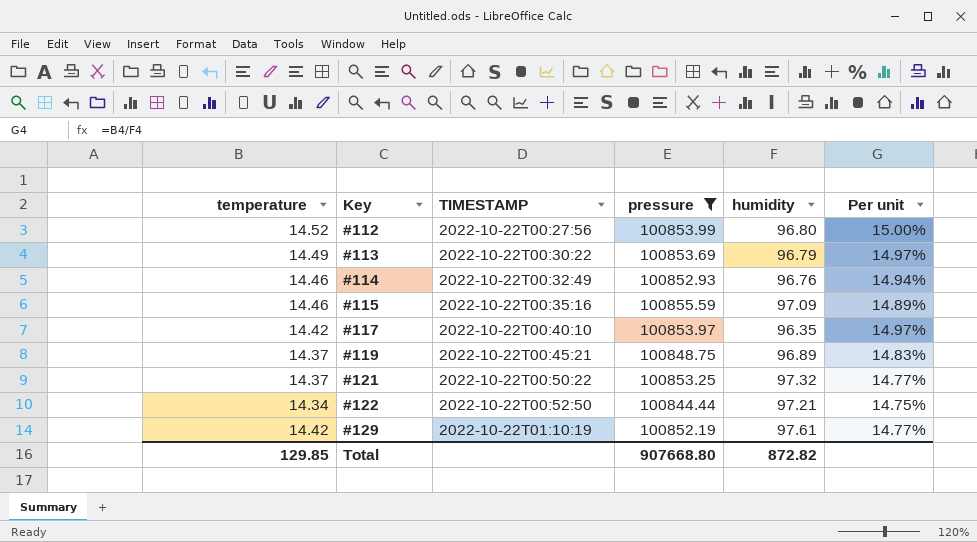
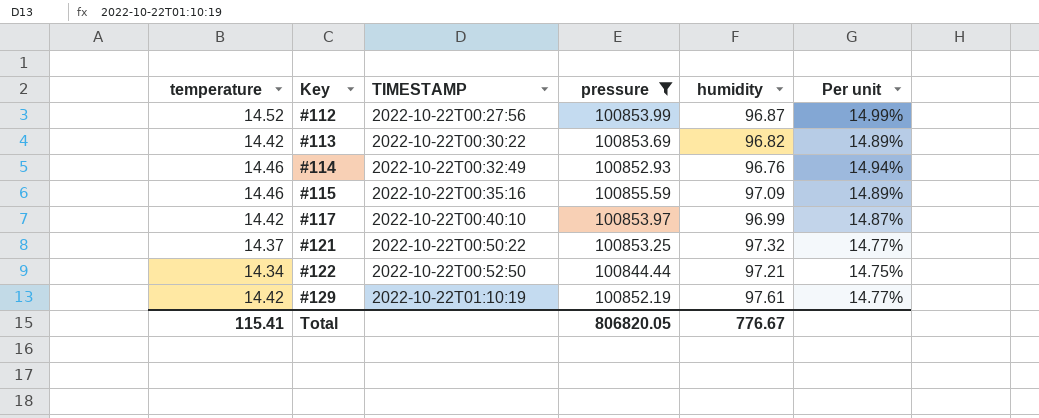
row #119: 14.37 | 2022-10-22T00:45:21 | 100848.75 | 96.89 | 14.83% -> none
#112 | humidity: 96.80 -> 96.87
#112 | Per unit: 15.00% -> 14.99%
#113 | temperature: 14.49 -> 14.42
#113 | humidity: 96.79 -> 96.82
#113 | Per unit: 14.97% -> 14.89%
#117 | humidity: 96.35 -> 96.99
#117 | Per unit: 14.97% -> 14.87%
Total | temperature: 129.85 -> 115.41
Total | pressure: 907668.80 -> 806820.05
Total | humidity: 872.82 -> 776.67

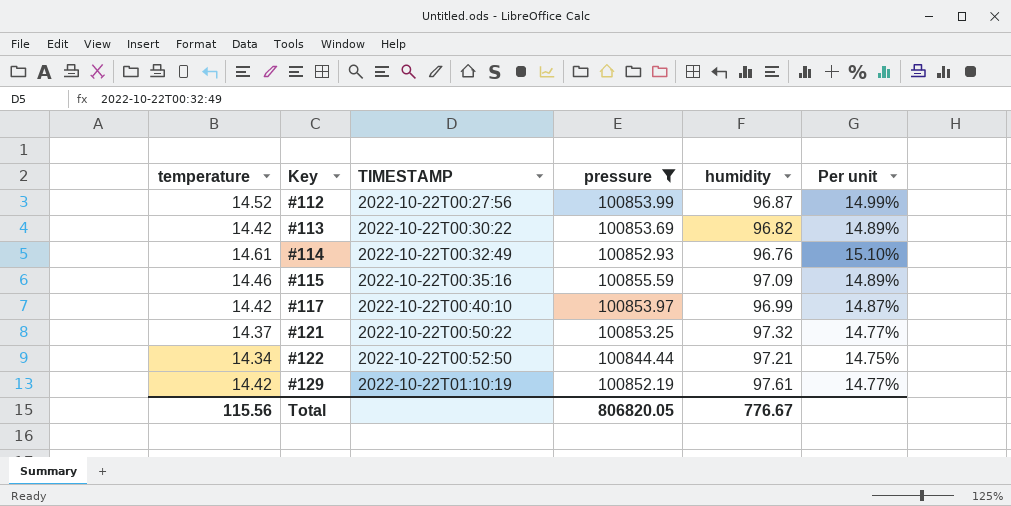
#114 | temperature: 14.46 -> 14.61
#114 | Per unit: 14.94% -> 15.10%
Total | temperature: 115.41 -> 115.56

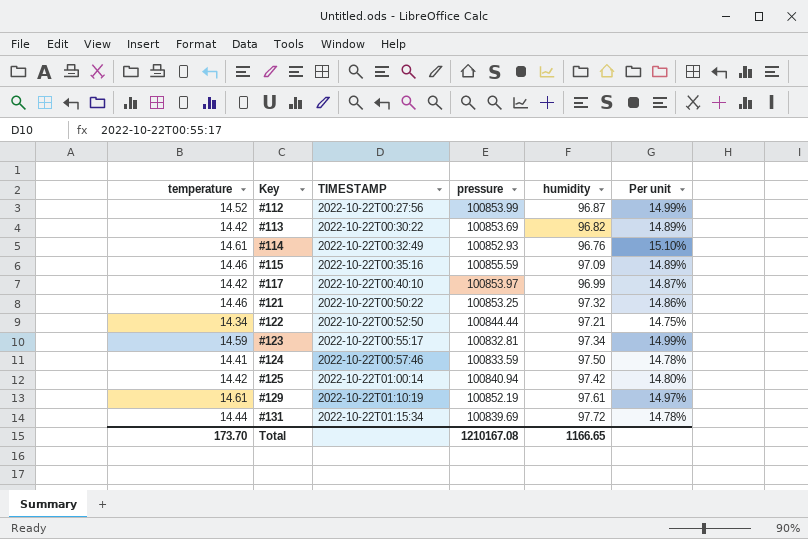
filter: pressure >= 100844.44 -> none
#121 | temperature: 14.37 -> 14.46
#121 | Per unit: 14.77% -> 14.86%
#129 | temperature: 14.42 -> 14.61
#129 | Per unit: 14.77% -> 14.97%
Total | temperature: 115.56 -> 173.70
Total | pressure: 806820.05 -> 1210167.08
Total | humidity: 776.67 -> 1166.65

